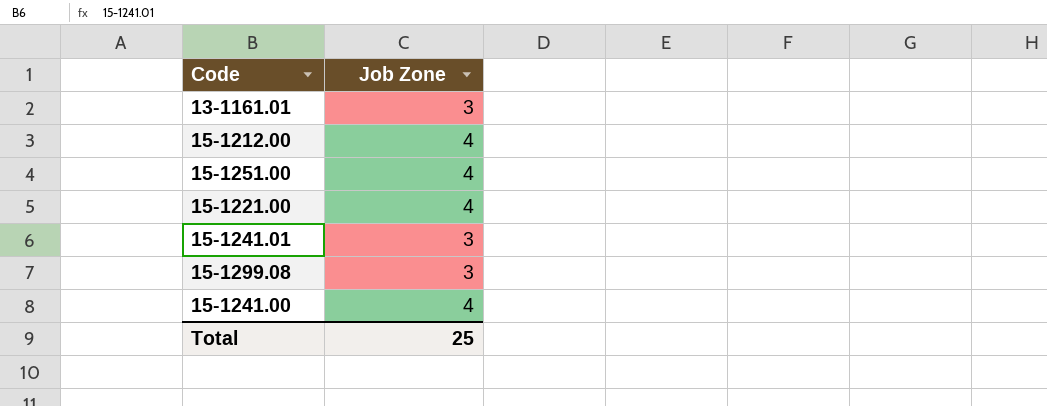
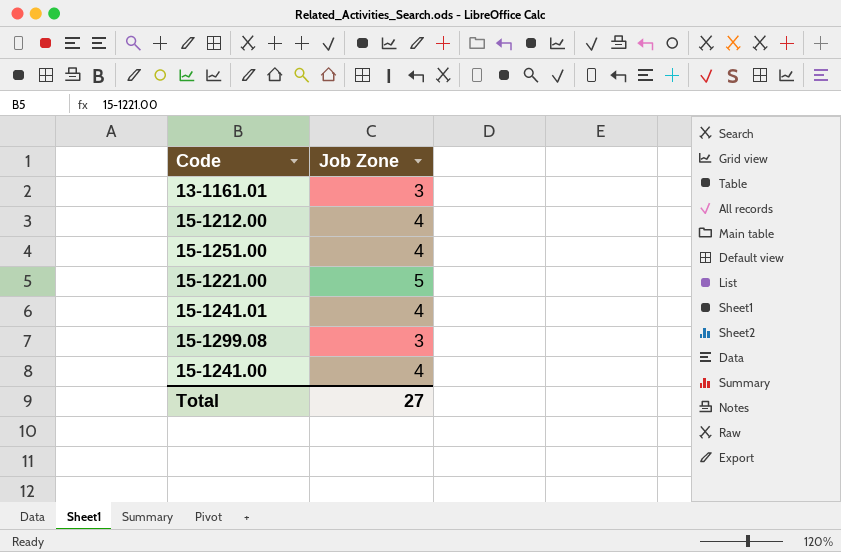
15-1221.00 | Job Zone: 4 -> 5
15-1241.01 | Job Zone: 3 -> 4
Total | Job Zone: 25 -> 27

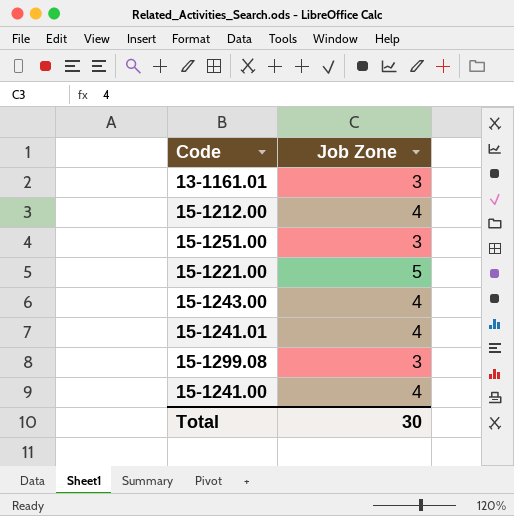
15-1251.00 | Job Zone: 4 -> 3
row 15-1243.00: none -> 4
Total | Job Zone: 27 -> 30

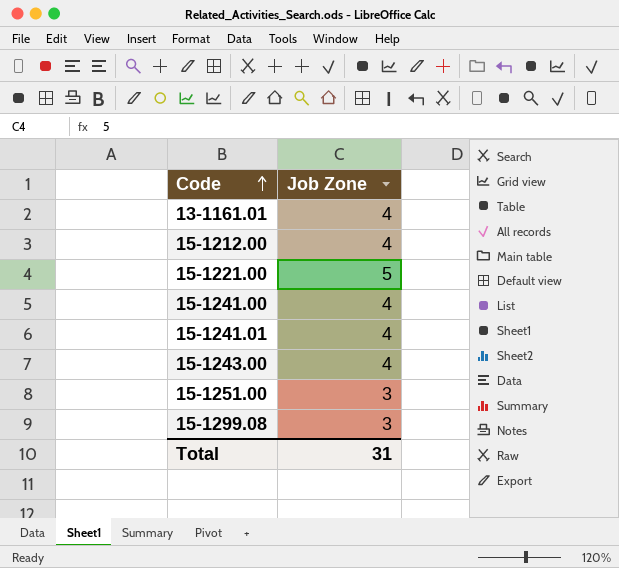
row order: none -> Code ascending
13-1161.01 | Job Zone: 3 -> 4
Total | Job Zone: 30 -> 31

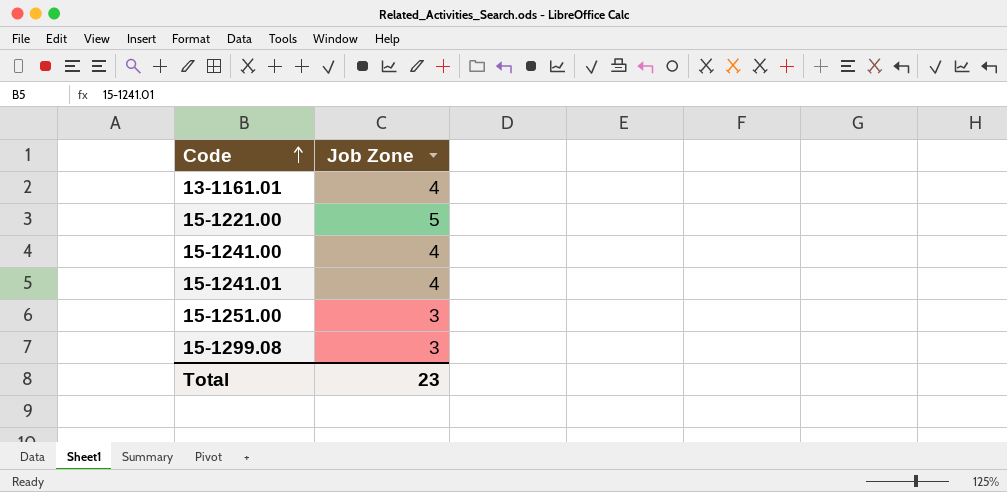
row 15-1212.00: 4 -> none
row 15-1243.00: 4 -> none
Total | Job Zone: 31 -> 23

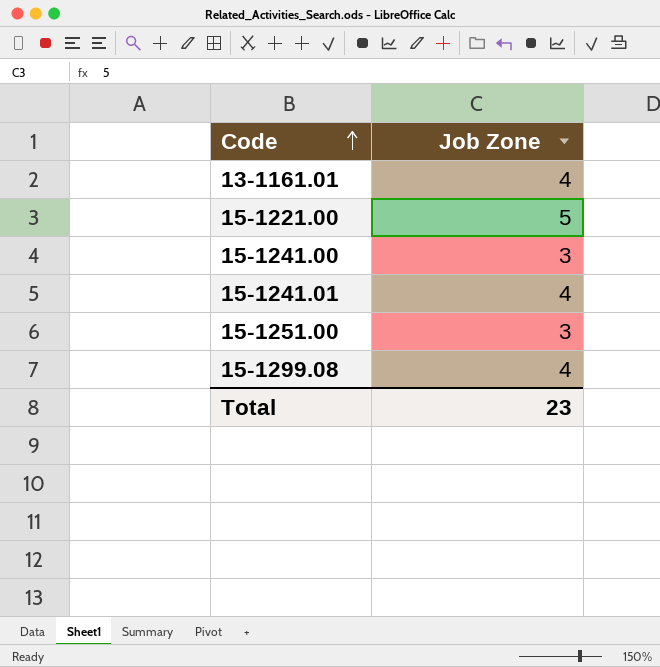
15-1241.00 | Job Zone: 4 -> 3
15-1299.08 | Job Zone: 3 -> 4

